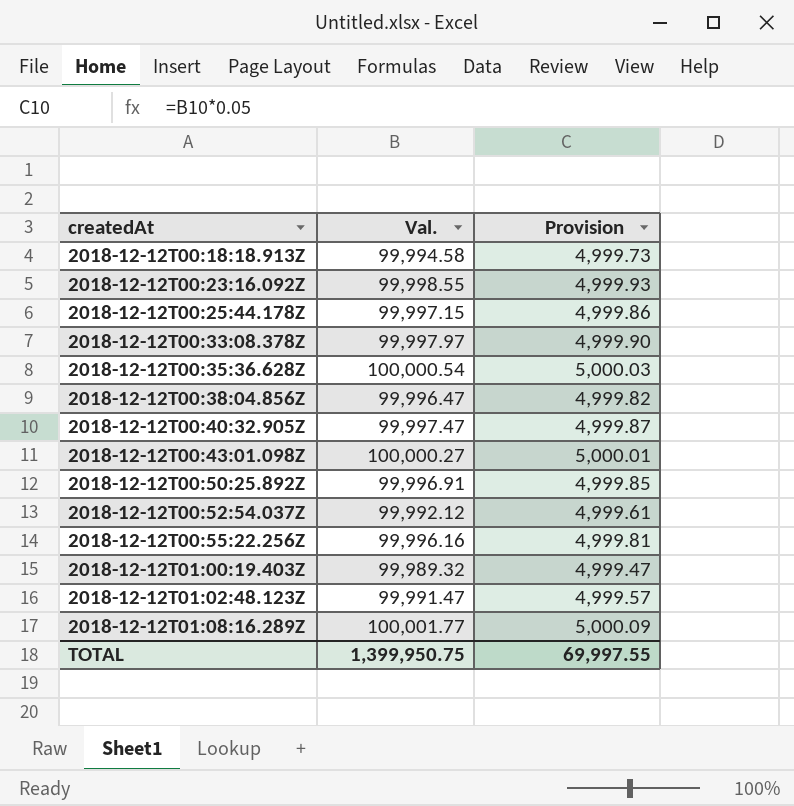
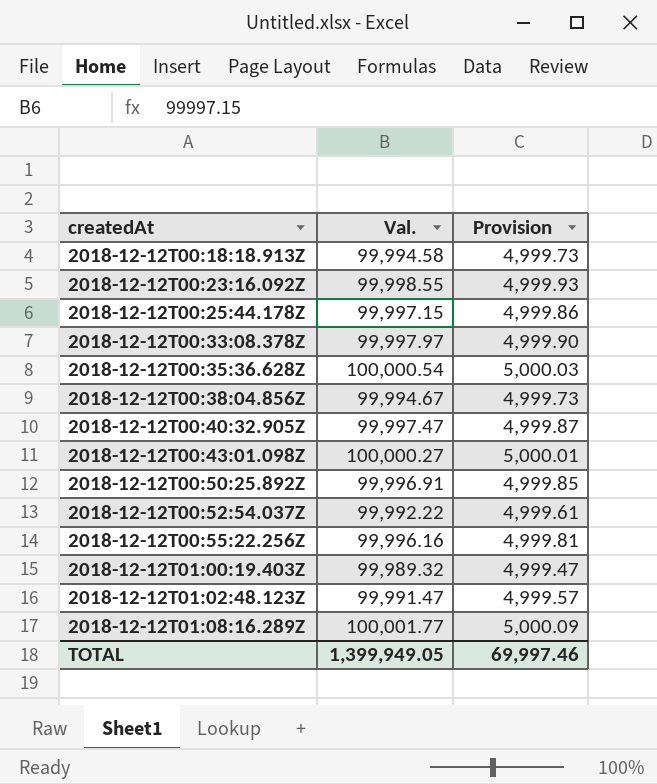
2018-12-12T00:38:04.856Z | Val.: 99,996.47 -> 99,994.67
2018-12-12T00:38:04.856Z | Provision: 4,999.82 -> 4,999.73
2018-12-12T00:52:54.037Z | Val.: 99,992.12 -> 99,992.22
TOTAL | Val.: 1,399,950.75 -> 1,399,949.05
TOTAL | Provision: 69,997.55 -> 69,997.46

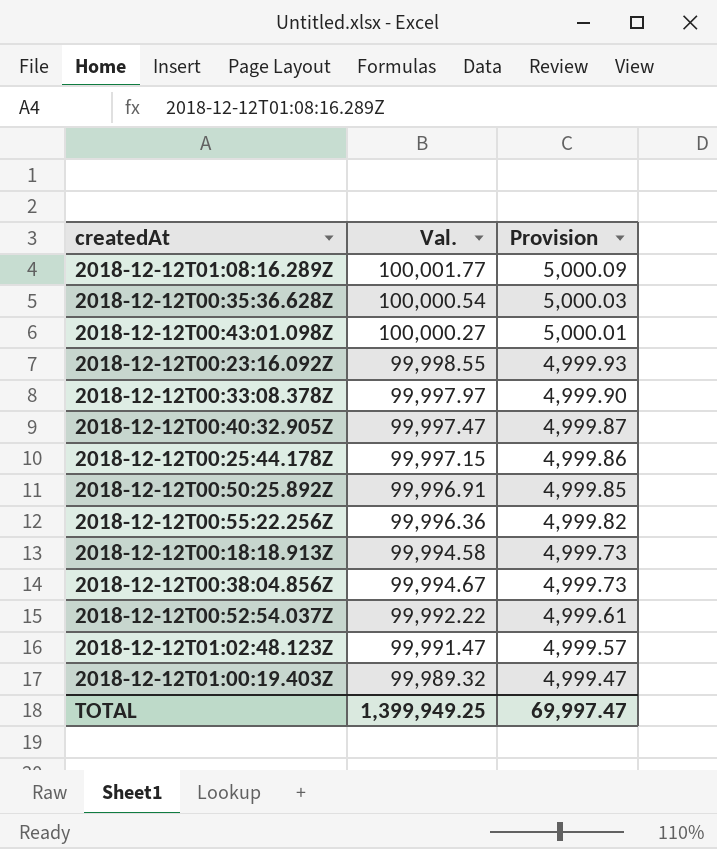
row order: createdAt ascending -> Provision descending
2018-12-12T00:55:22.256Z | Val.: 99,996.16 -> 99,996.36
2018-12-12T00:55:22.256Z | Provision: 4,999.81 -> 4,999.82
TOTAL | Val.: 1,399,949.05 -> 1,399,949.25
TOTAL | Provision: 69,997.46 -> 69,997.47

